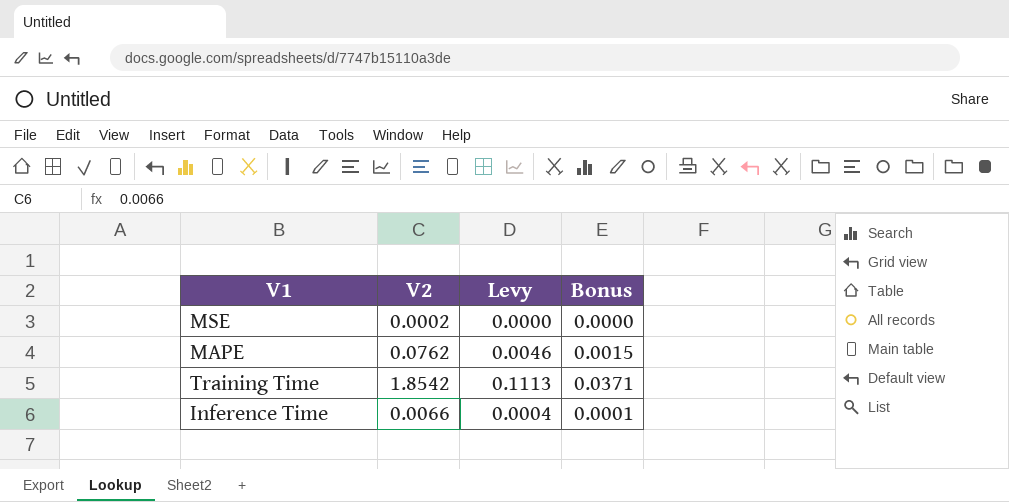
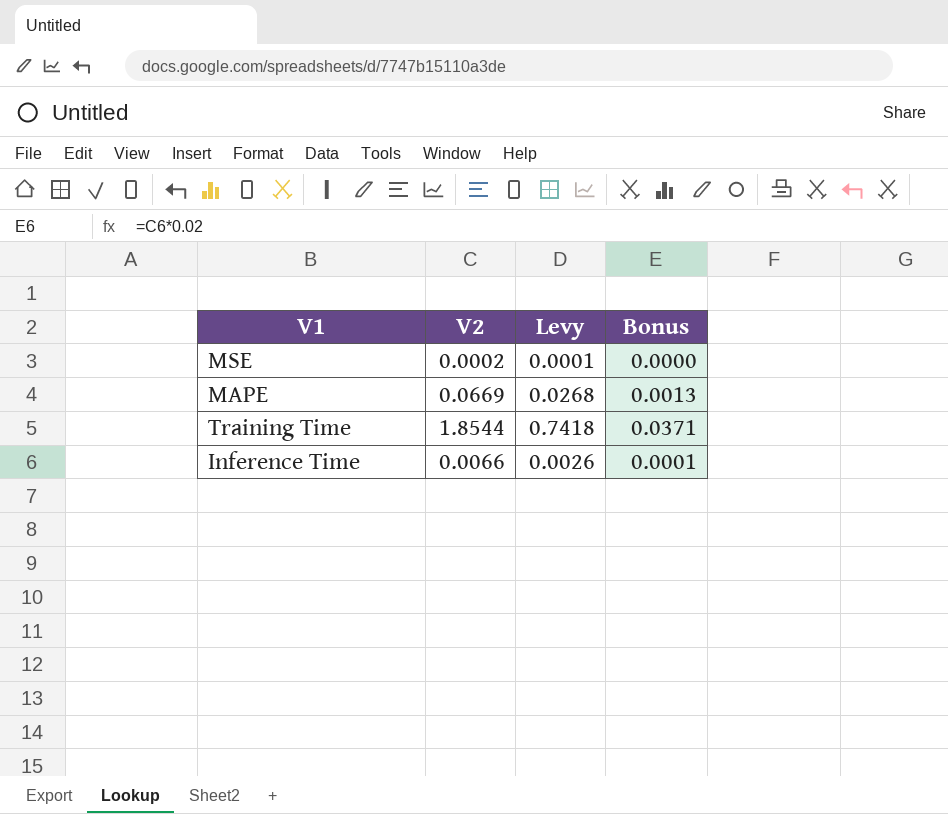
column Levy | formula: [V2] * 0.06 -> [V2] * 0.4
MAPE | V2: 0.0762 -> 0.0669
MAPE | Bonus: 0.0015 -> 0.0013
Training Time | V2: 1.8542 -> 1.8544

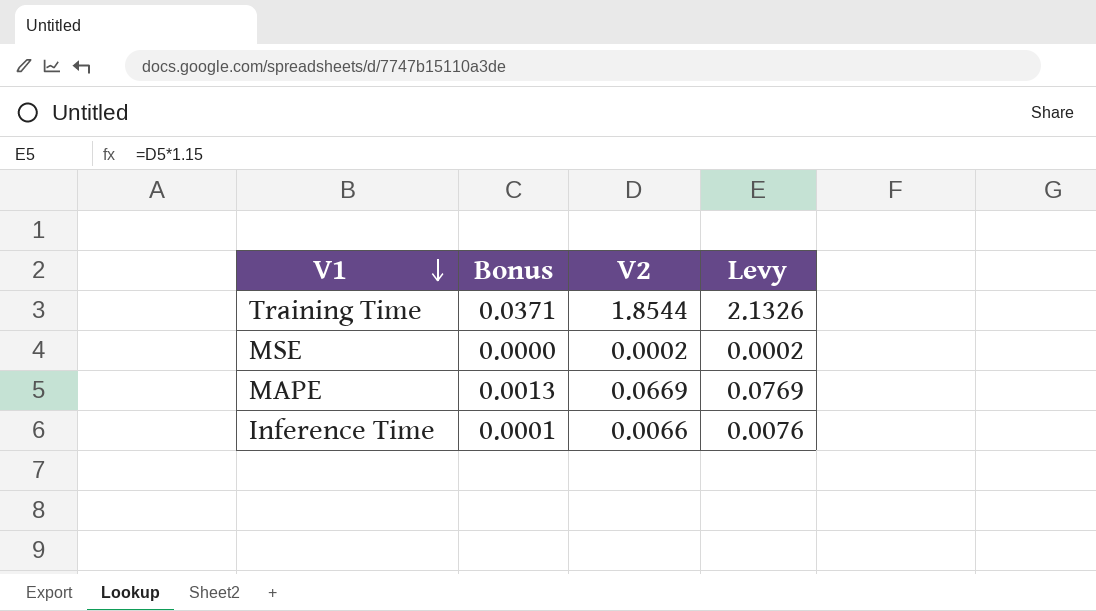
row order: none -> V1 descending
column Bonus | position: 4 -> 2
column Levy | formula: [V2] * 0.4 -> [V2] * 1.15

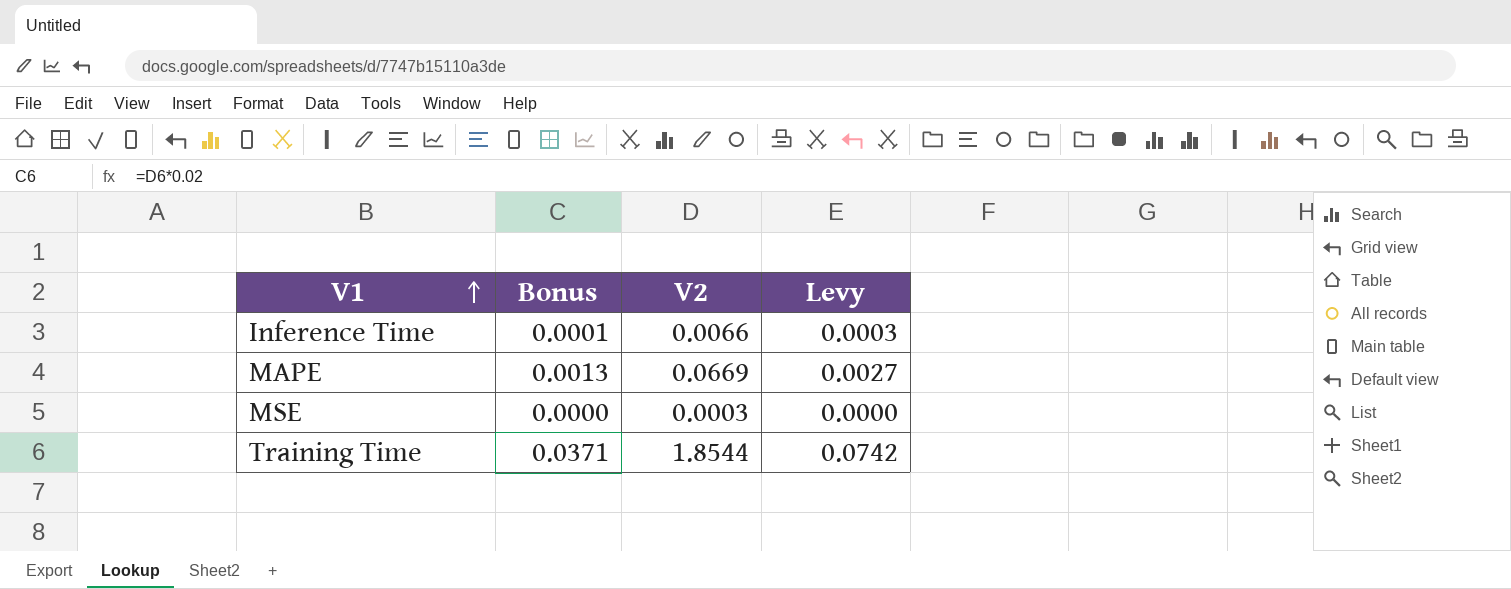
row order: V1 descending -> V1 ascending
column Levy | formula: [V2] * 1.15 -> [V2] * 0.04
MSE | V2: 0.0002 -> 0.0003

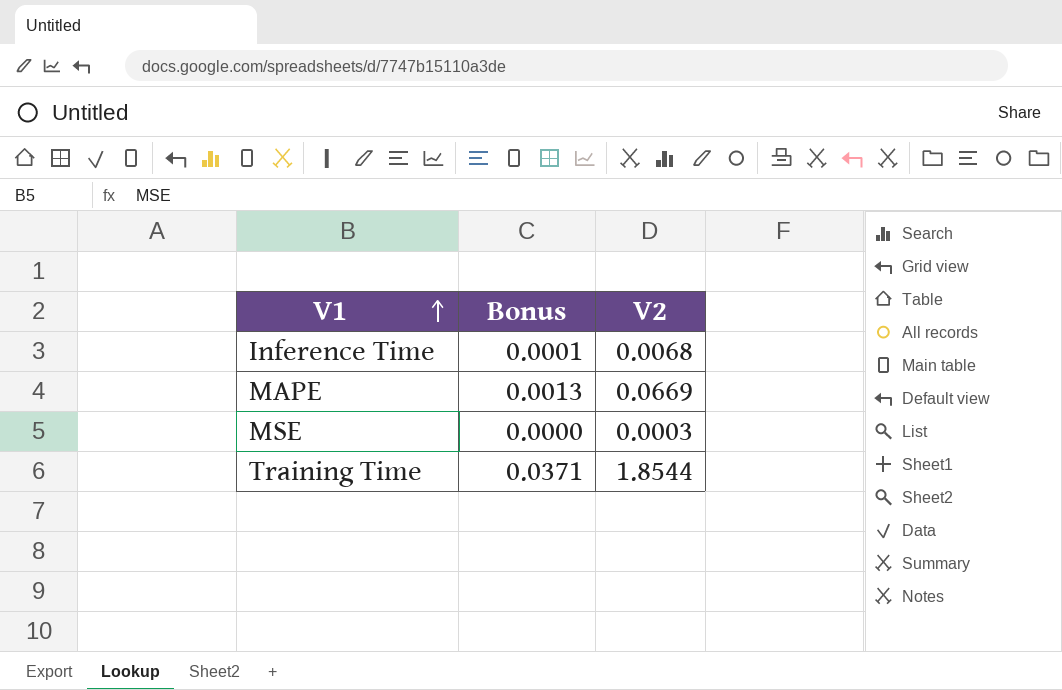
column Levy | formula: [V2] * 0.04 -> none
Inference Time | V2: 0.0066 -> 0.0068

